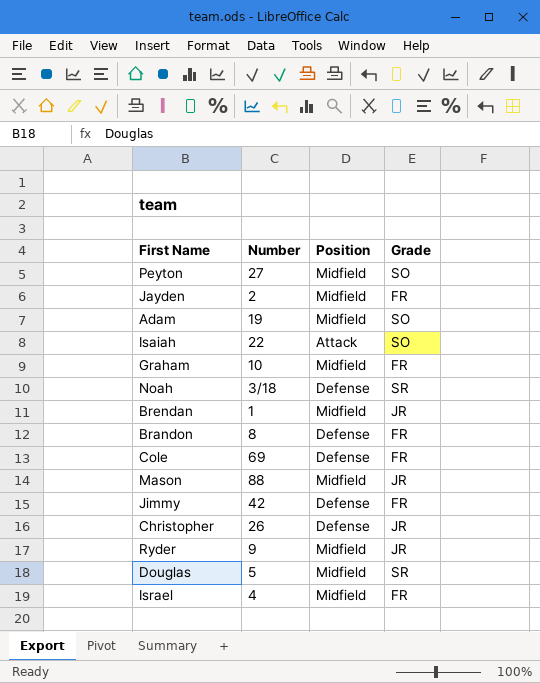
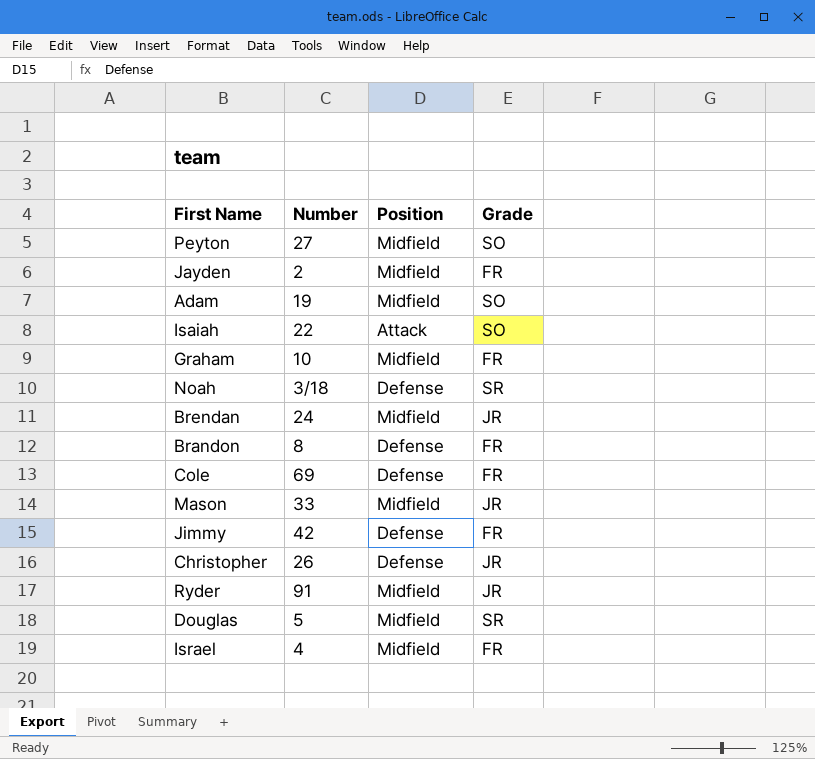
Brendan | Number: 1 -> 24
Mason | Number: 88 -> 33
Ryder | Number: 9 -> 91

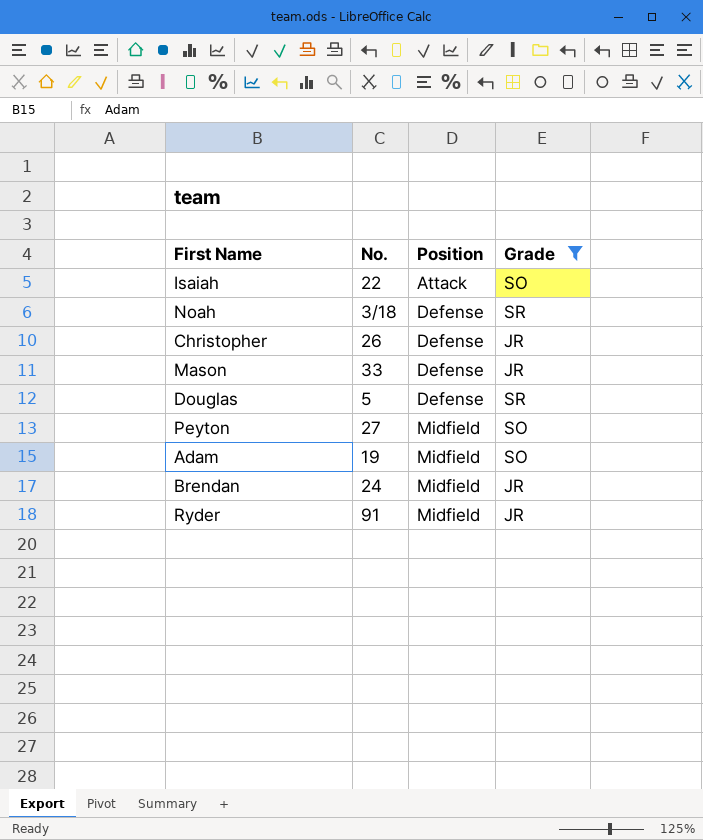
filter: none -> Grade != FR
row order: none -> Position ascending
column name: Number -> No.
Mason | Position: Midfield -> Defense
Douglas | Position: Midfield -> Defense

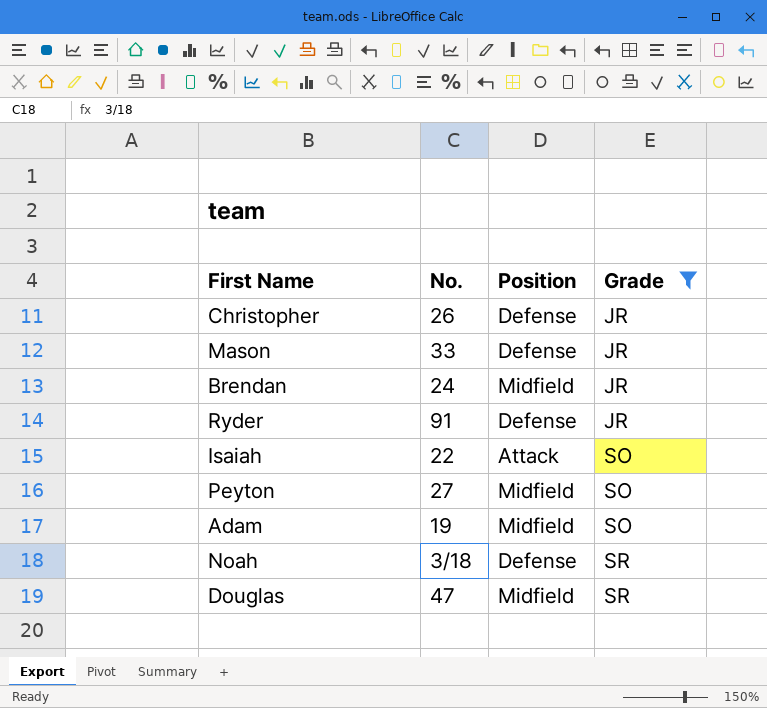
row order: Position ascending -> Grade ascending
Ryder | Position: Midfield -> Defense
Douglas | No.: 5 -> 47
Douglas | Position: Defense -> Midfield

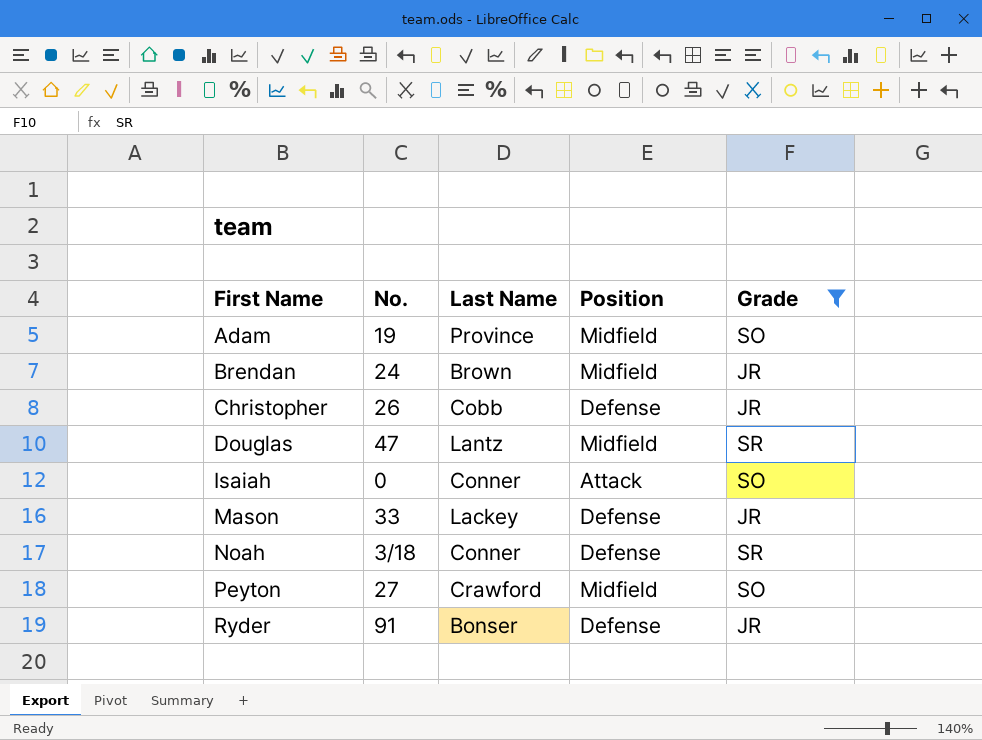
row order: Grade ascending -> First Name ascending
column Last Name | position: none -> 3
Isaiah | No.: 22 -> 0

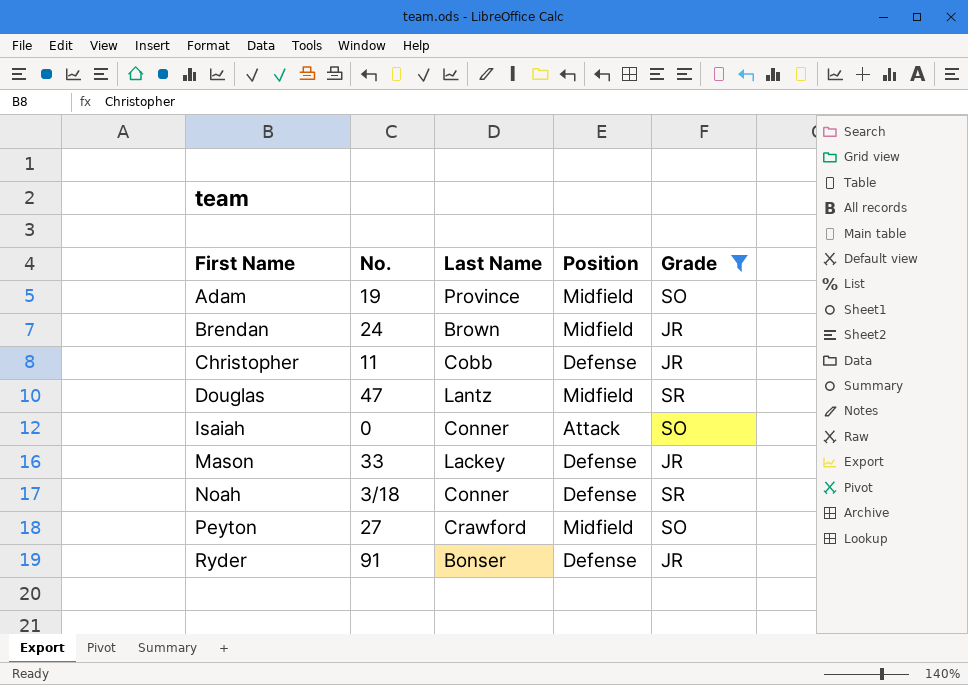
Christopher | No.: 26 -> 11

